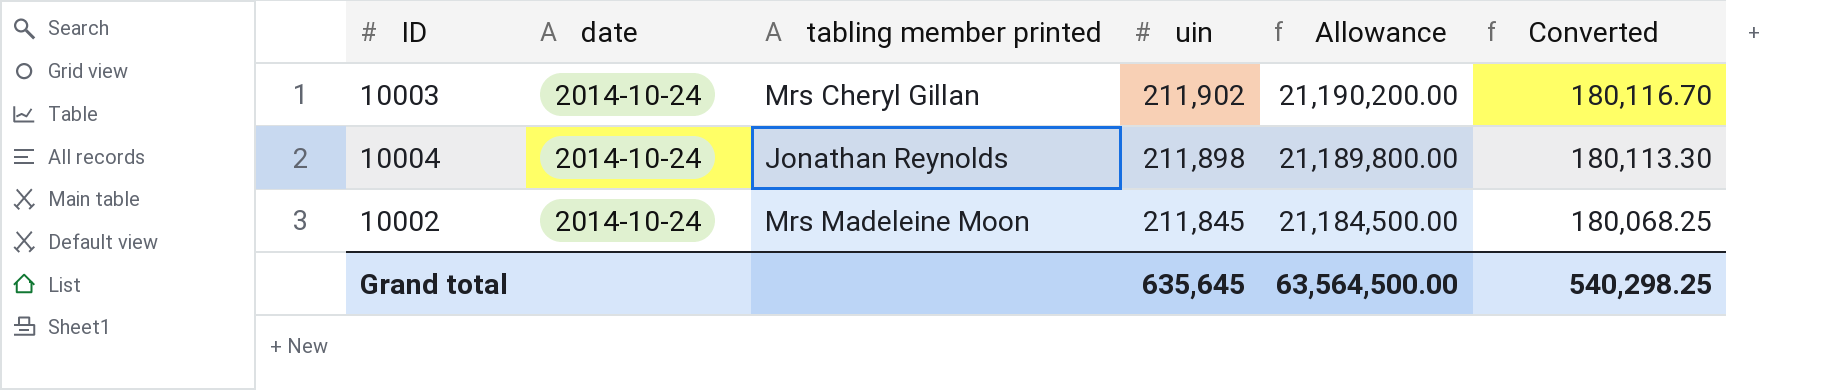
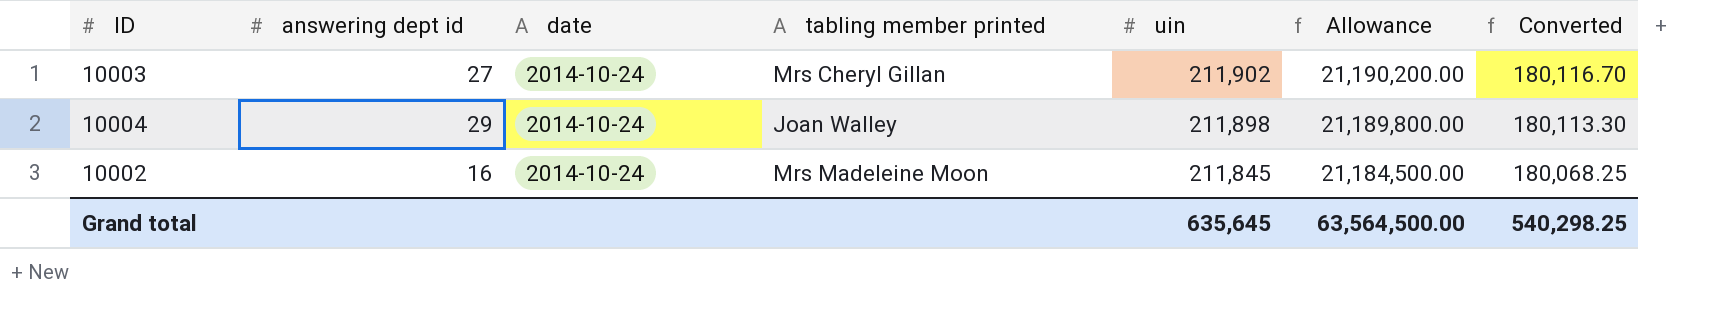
column answering dept id | position: none -> 2
10004 | tabling member printed: Jonathan Reynolds -> Joan Walley

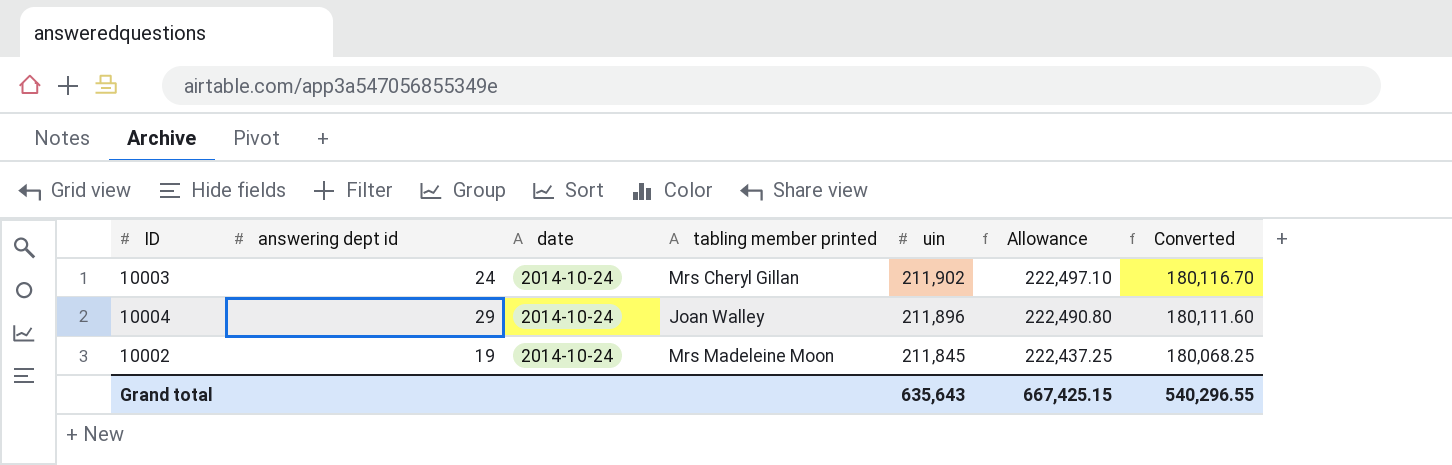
column Allowance | formula: [uin] * 100 -> [uin] * 1.05
10003 | answering dept id: 27 -> 24
10004 | uin: 211,898 -> 211,896
10004 | Converted: 180,113.30 -> 180,111.60
10002 | answering dept id: 16 -> 19
Grand total | uin: 635,645 -> 635,643
Grand total | Allowance: 63,564,500.00 -> 667,425.15
Grand total | Converted: 540,298.25 -> 540,296.55

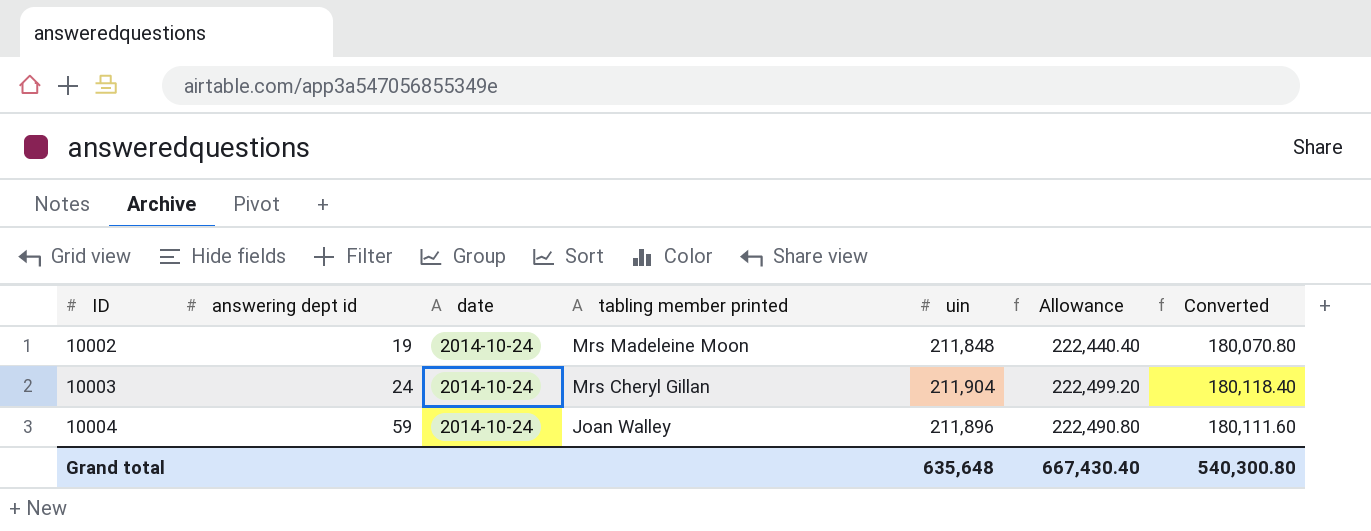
row order: uin descending -> ID ascending
10002 | uin: 211,845 -> 211,848
10002 | Allowance: 222,437.25 -> 222,440.40
10002 | Converted: 180,068.25 -> 180,070.80
10003 | uin: 211,902 -> 211,904
10003 | Allowance: 222,497.10 -> 222,499.20
10003 | Converted: 180,116.70 -> 180,118.40
10004 | answering dept id: 29 -> 59
Grand total | uin: 635,643 -> 635,648
Grand total | Allowance: 667,425.15 -> 667,430.40
Grand total | Converted: 540,296.55 -> 540,300.80

